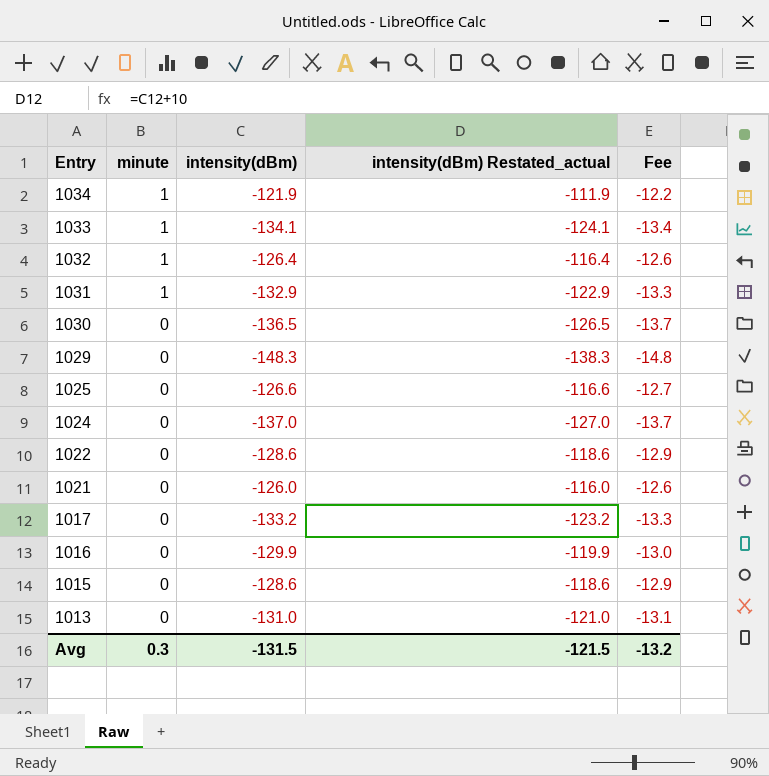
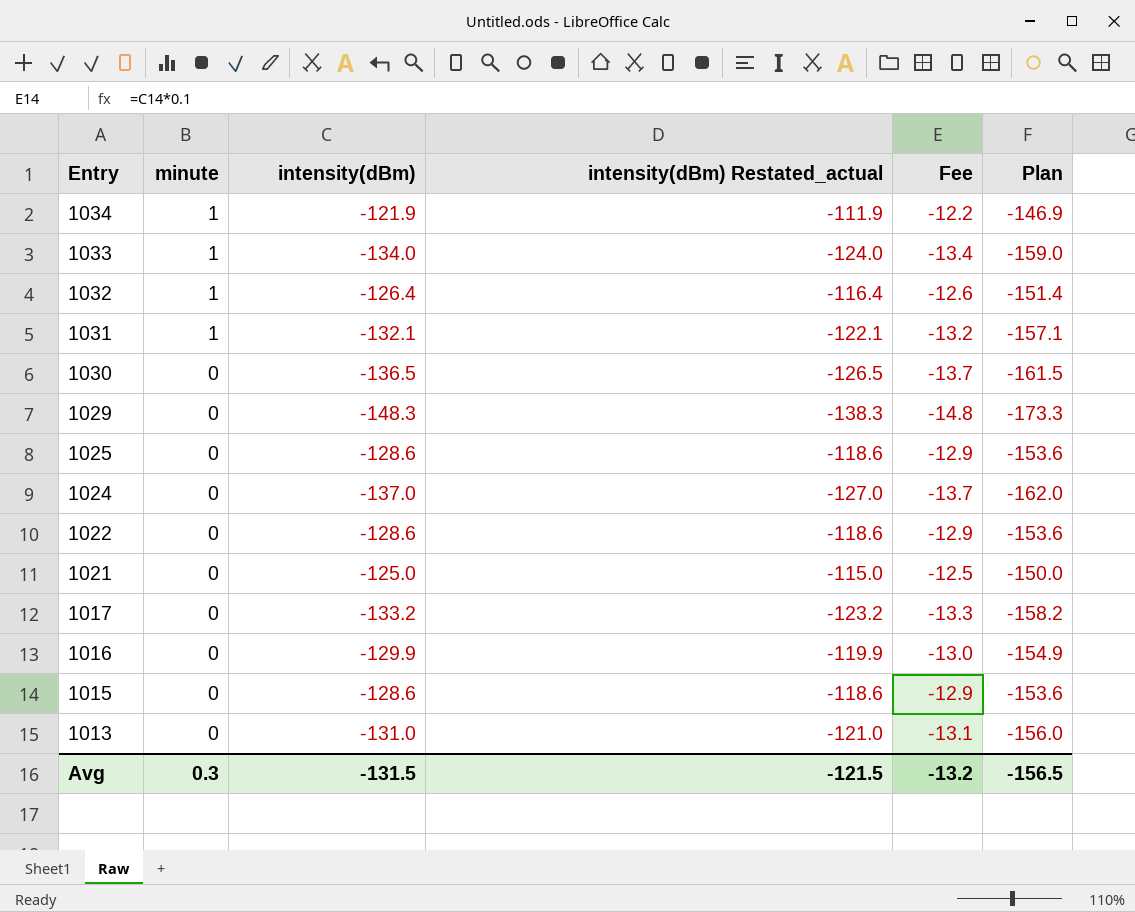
column Plan | formula: none -> [intensity(dBm)] - 25
1033 | intensity(dBm): -134.1 -> -134.0
1033 | intensity(dBm) Restated_actual: -124.1 -> -124.0
1031 | intensity(dBm): -132.9 -> -132.1
1031 | intensity(dBm) Restated_actual: -122.9 -> -122.1
1031 | Fee: -13.3 -> -13.2
1025 | intensity(dBm): -126.6 -> -128.6
1025 | intensity(dBm) Restated_actual: -116.6 -> -118.6
1025 | Fee: -12.7 -> -12.9
1021 | intensity(dBm): -126.0 -> -125.0
1021 | intensity(dBm) Restated_actual: -116.0 -> -115.0
1021 | Fee: -12.6 -> -12.5

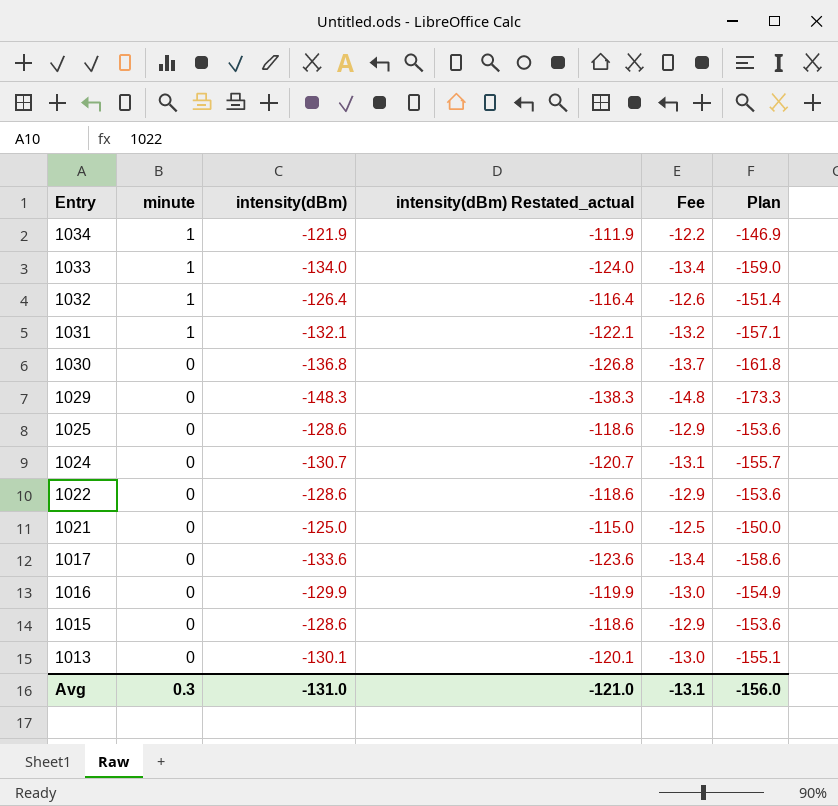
1030 | intensity(dBm): -136.5 -> -136.8
1030 | intensity(dBm) Restated_actual: -126.5 -> -126.8
1030 | Plan: -161.5 -> -161.8
1024 | intensity(dBm): -137.0 -> -130.7
1024 | intensity(dBm) Restated_actual: -127.0 -> -120.7
1024 | Fee: -13.7 -> -13.1
1024 | Plan: -162.0 -> -155.7
1017 | intensity(dBm): -133.2 -> -133.6
1017 | intensity(dBm) Restated_actual: -123.2 -> -123.6
1017 | Fee: -13.3 -> -13.4
1017 | Plan: -158.2 -> -158.6
1013 | intensity(dBm): -131.0 -> -130.1
1013 | intensity(dBm) Restated_actual: -121.0 -> -120.1
1013 | Fee: -13.1 -> -13.0
1013 | Plan: -156.0 -> -155.1
Avg | intensity(dBm): -131.5 -> -131.0
Avg | intensity(dBm) Restated_actual: -121.5 -> -121.0
Avg | Fee: -13.2 -> -13.1
Avg | Plan: -156.5 -> -156.0

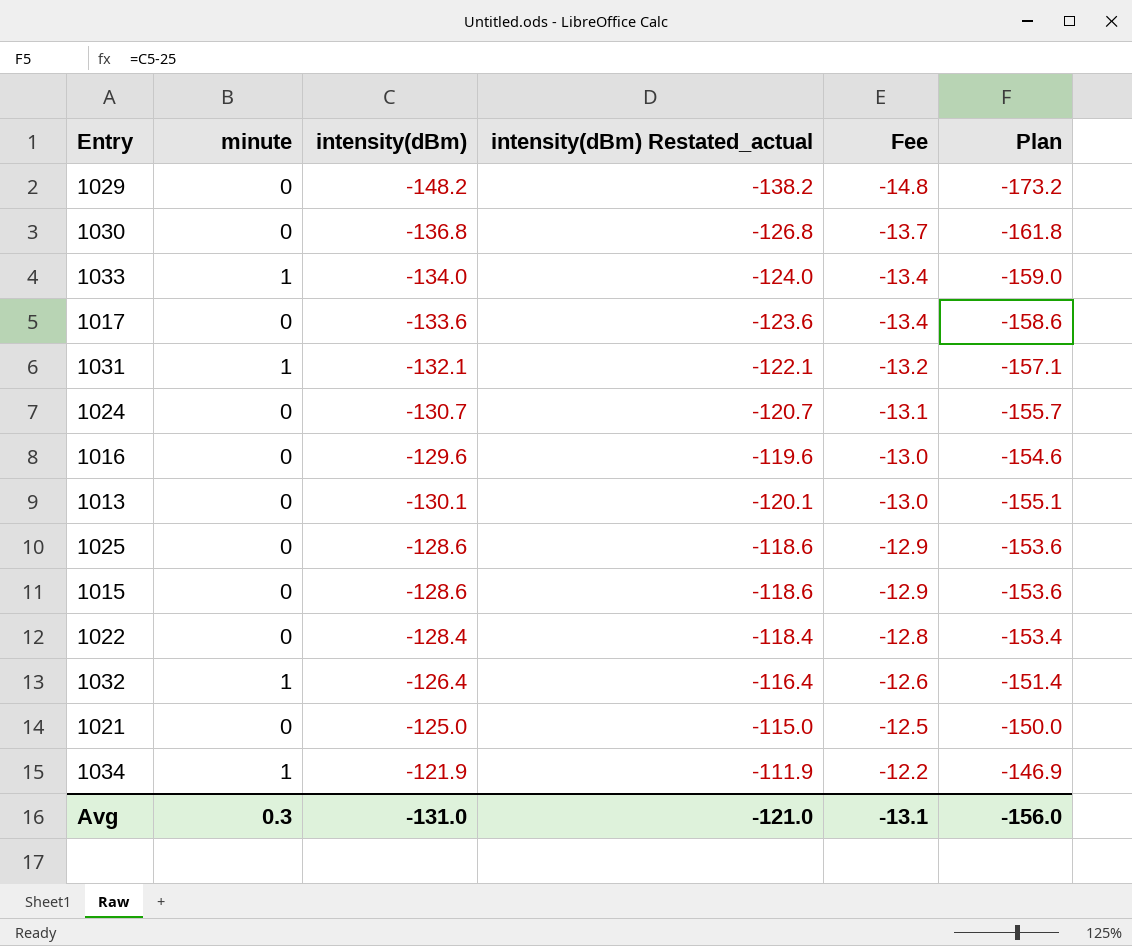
row order: Entry descending -> Fee ascending
1029 | intensity(dBm): -148.3 -> -148.2
1029 | intensity(dBm) Restated_actual: -138.3 -> -138.2
1029 | Plan: -173.3 -> -173.2
1016 | intensity(dBm): -129.9 -> -129.6
1016 | intensity(dBm) Restated_actual: -119.9 -> -119.6
1016 | Plan: -154.9 -> -154.6
1022 | intensity(dBm): -128.6 -> -128.4
1022 | intensity(dBm) Restated_actual: -118.6 -> -118.4
1022 | Fee: -12.9 -> -12.8
1022 | Plan: -153.6 -> -153.4

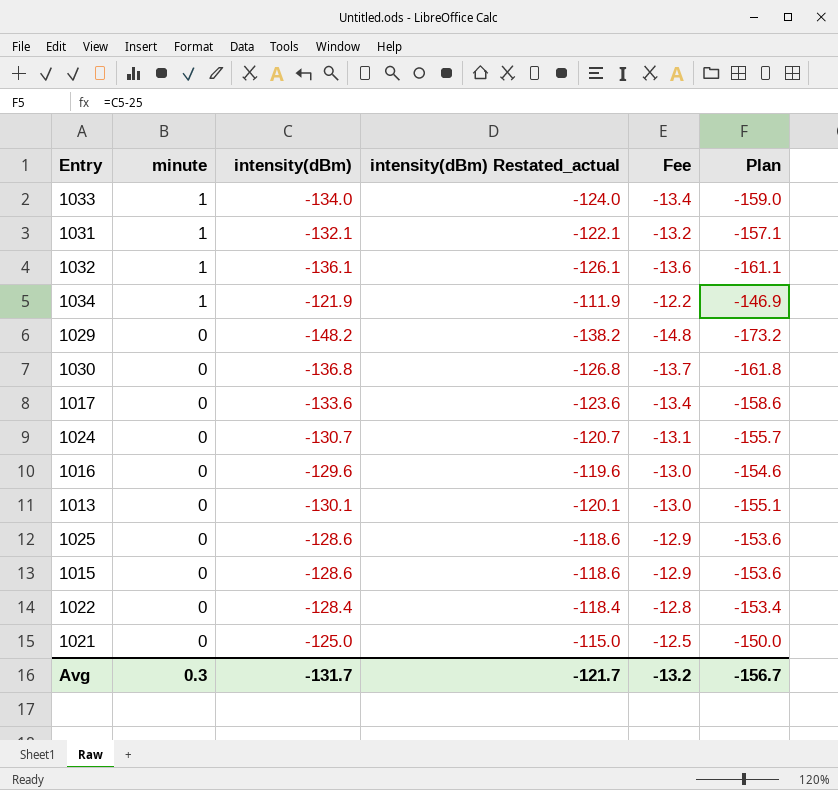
row order: Fee ascending -> minute descending
1032 | intensity(dBm): -126.4 -> -136.1
1032 | intensity(dBm) Restated_actual: -116.4 -> -126.1
1032 | Fee: -12.6 -> -13.6
1032 | Plan: -151.4 -> -161.1
Avg | intensity(dBm): -131.0 -> -131.7
Avg | intensity(dBm) Restated_actual: -121.0 -> -121.7
Avg | Fee: -13.1 -> -13.2
Avg | Plan: -156.0 -> -156.7

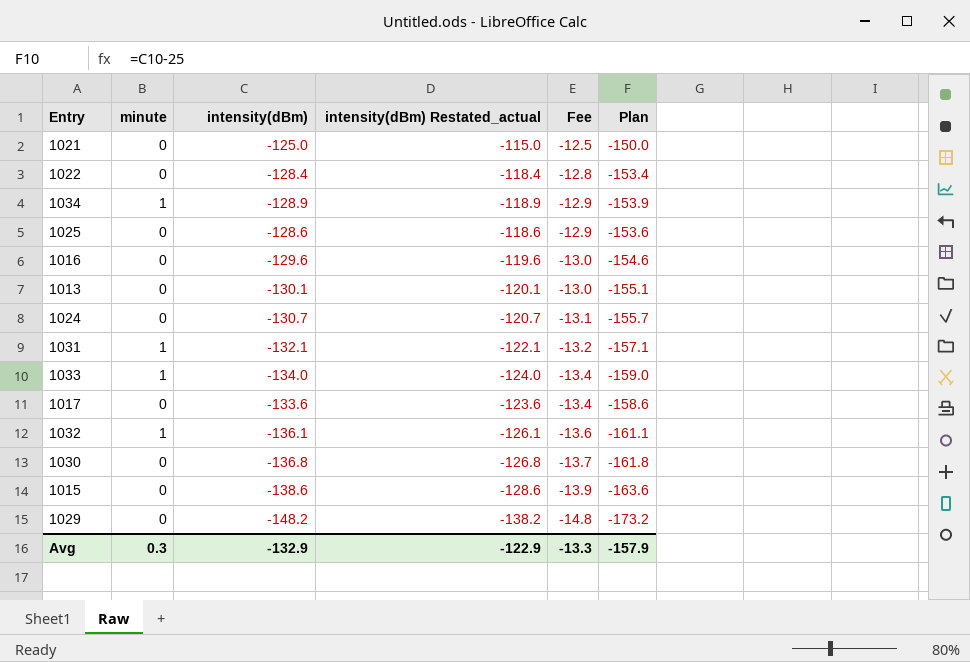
row order: minute descending -> Fee descending
1034 | intensity(dBm): -121.9 -> -128.9
1034 | intensity(dBm) Restated_actual: -111.9 -> -118.9
1034 | Fee: -12.2 -> -12.9
1034 | Plan: -146.9 -> -153.9
1015 | intensity(dBm): -128.6 -> -138.6
1015 | intensity(dBm) Restated_actual: -118.6 -> -128.6
1015 | Fee: -12.9 -> -13.9
1015 | Plan: -153.6 -> -163.6
Avg | intensity(dBm): -131.7 -> -132.9
Avg | intensity(dBm) Restated_actual: -121.7 -> -122.9
Avg | Fee: -13.2 -> -13.3
Avg | Plan: -156.7 -> -157.9

